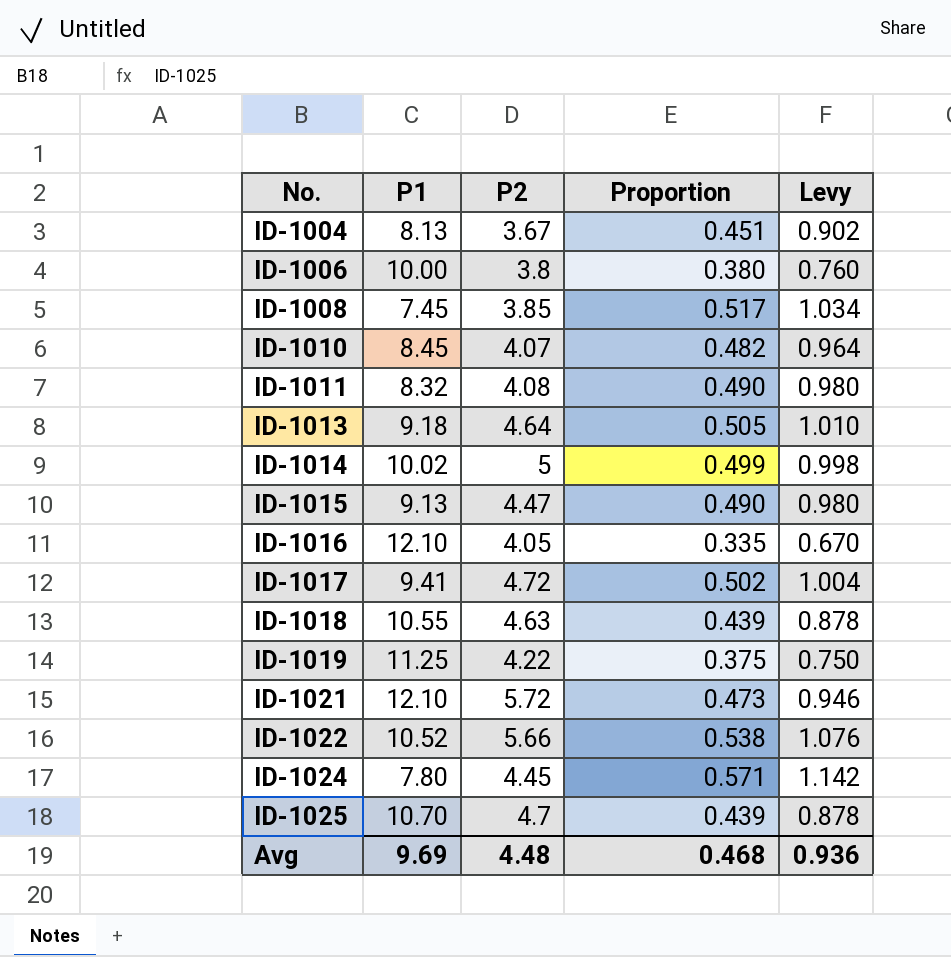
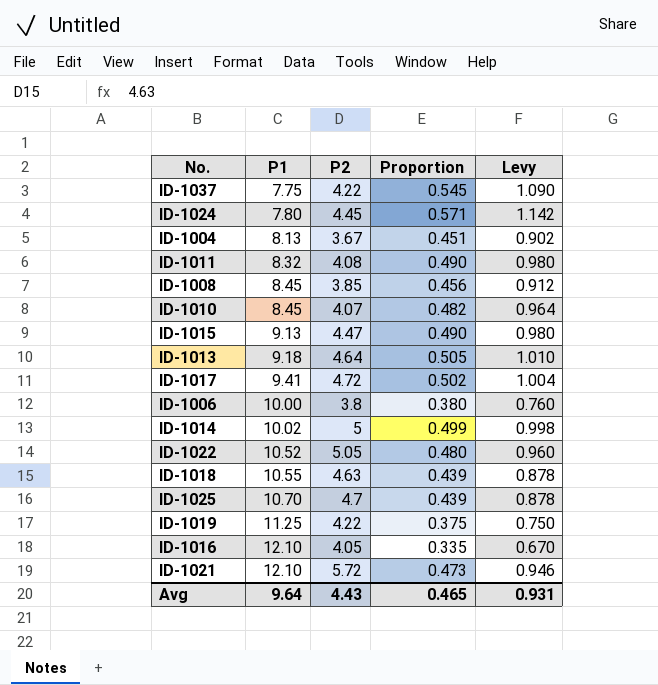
row order: No. ascending -> P1 ascending
row ID-1037: none -> 7.75 | 4.22 | 0.545 | 1.090
ID-1008 | P1: 7.45 -> 8.45
ID-1008 | Proportion: 0.517 -> 0.456
ID-1008 | Levy: 1.034 -> 0.912
ID-1022 | P2: 5.66 -> 5.05
ID-1022 | Proportion: 0.538 -> 0.480
ID-1022 | Levy: 1.076 -> 0.960
Avg | P1: 9.69 -> 9.64
Avg | P2: 4.48 -> 4.43
Avg | Proportion: 0.468 -> 0.465
Avg | Levy: 0.936 -> 0.931

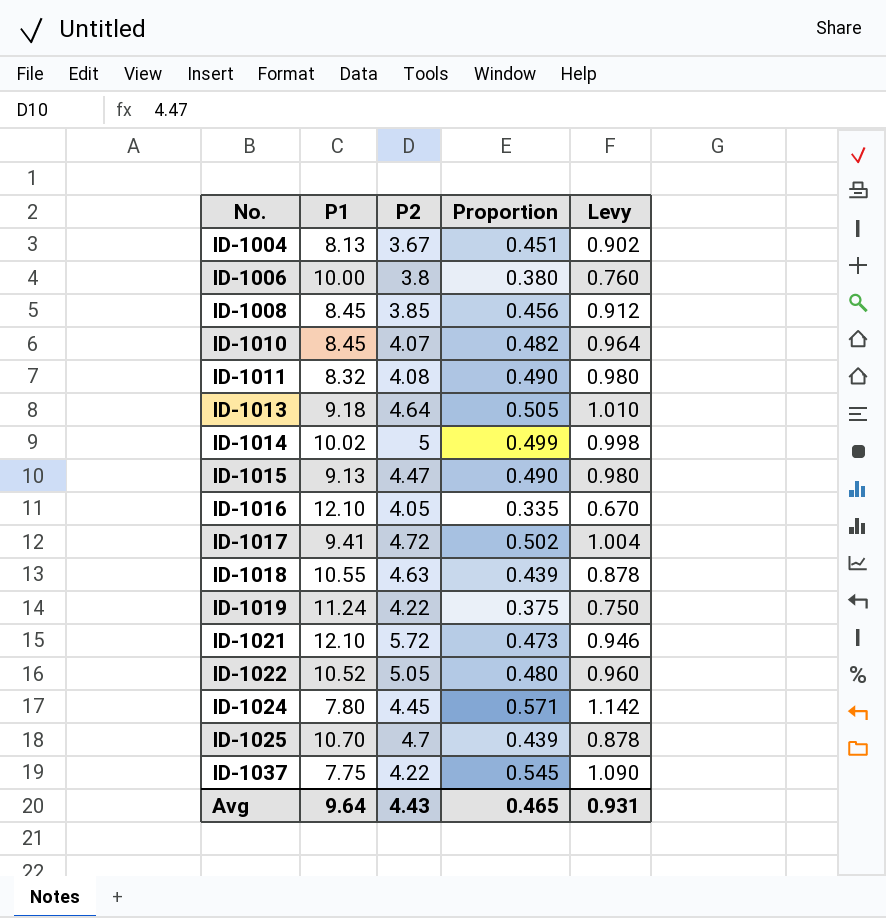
row order: P1 ascending -> No. ascending
ID-1019 | P1: 11.25 -> 11.24

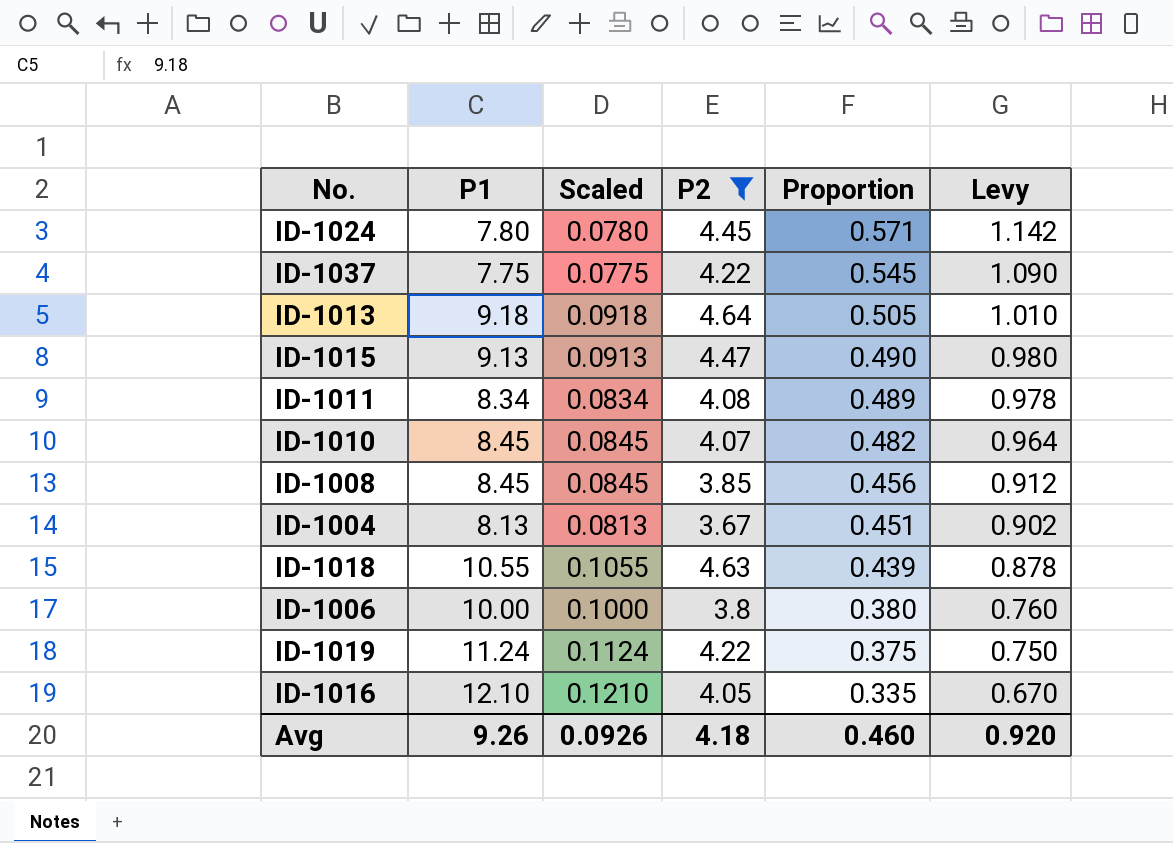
filter: none -> P2 <= 4.64
row order: No. ascending -> Proportion descending
column Scaled | formula: none -> [P1] * 0.01
ID-1011 | P1: 8.32 -> 8.34
ID-1011 | Proportion: 0.490 -> 0.489
ID-1011 | Levy: 0.980 -> 0.978
Avg | P1: 9.64 -> 9.26
Avg | P2: 4.43 -> 4.18
Avg | Proportion: 0.465 -> 0.460
Avg | Levy: 0.931 -> 0.920

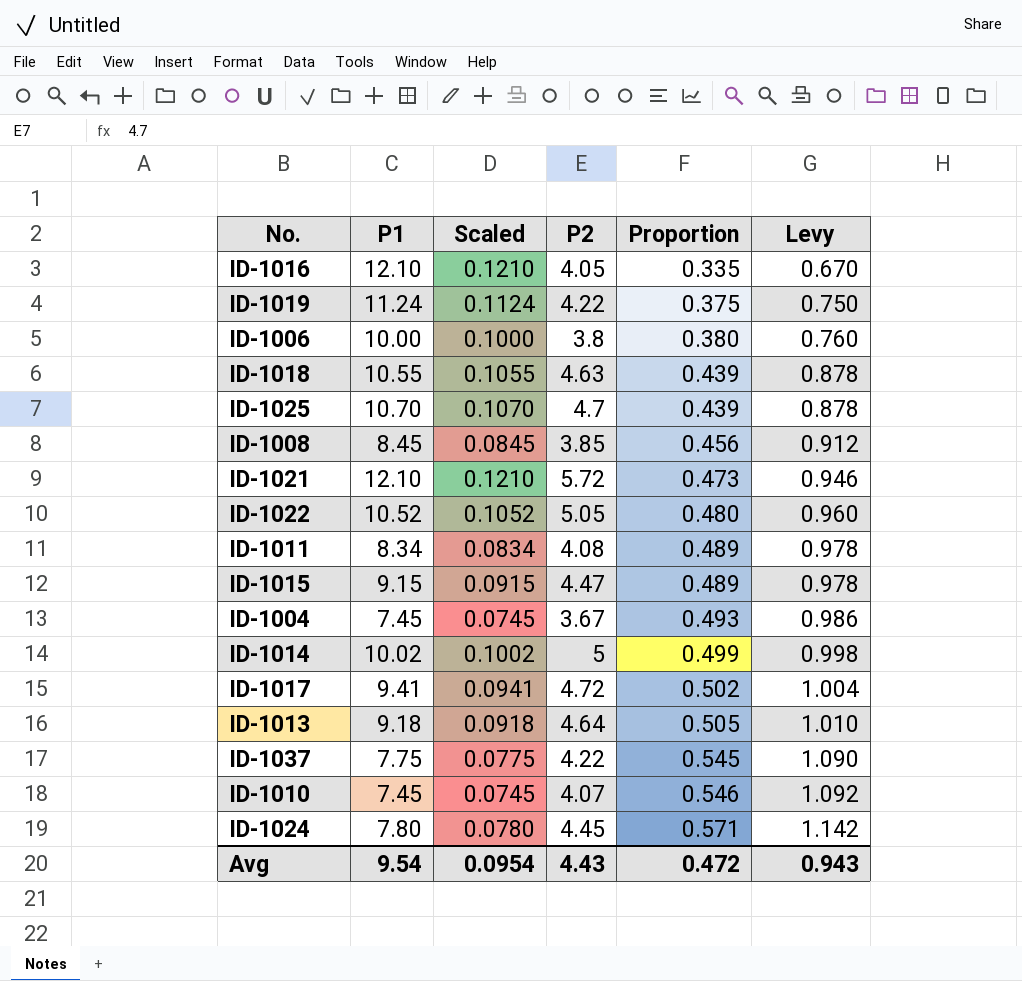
filter: P2 <= 4.64 -> none
row order: Proportion descending -> Proportion ascending
ID-1015 | P1: 9.13 -> 9.15
ID-1015 | Scaled: 0.0913 -> 0.0915
ID-1015 | Proportion: 0.490 -> 0.489
ID-1015 | Levy: 0.980 -> 0.978
ID-1004 | P1: 8.13 -> 7.45
ID-1004 | Scaled: 0.0813 -> 0.0745
ID-1004 | Proportion: 0.451 -> 0.493
ID-1004 | Levy: 0.902 -> 0.986
ID-1010 | P1: 8.45 -> 7.45
ID-1010 | Scaled: 0.0845 -> 0.0745
ID-1010 | Proportion: 0.482 -> 0.546
ID-1010 | Levy: 0.964 -> 1.092
Avg | P1: 9.26 -> 9.54
Avg | Scaled: 0.0926 -> 0.0954
Avg | P2: 4.18 -> 4.43
Avg | Proportion: 0.460 -> 0.472
Avg | Levy: 0.920 -> 0.943

